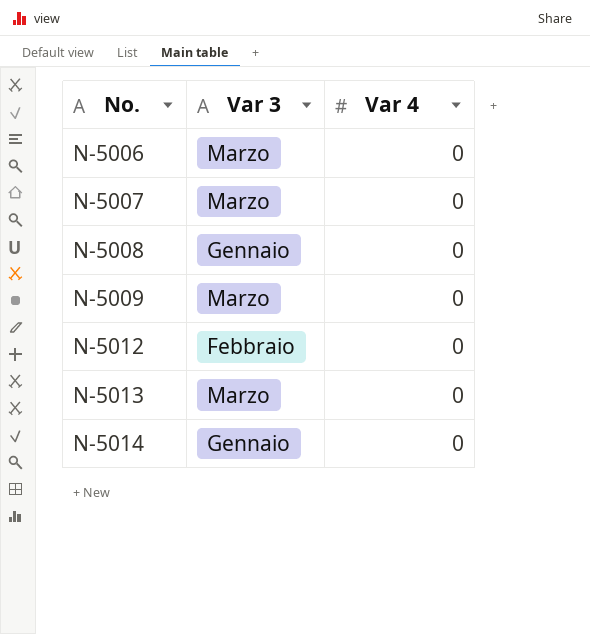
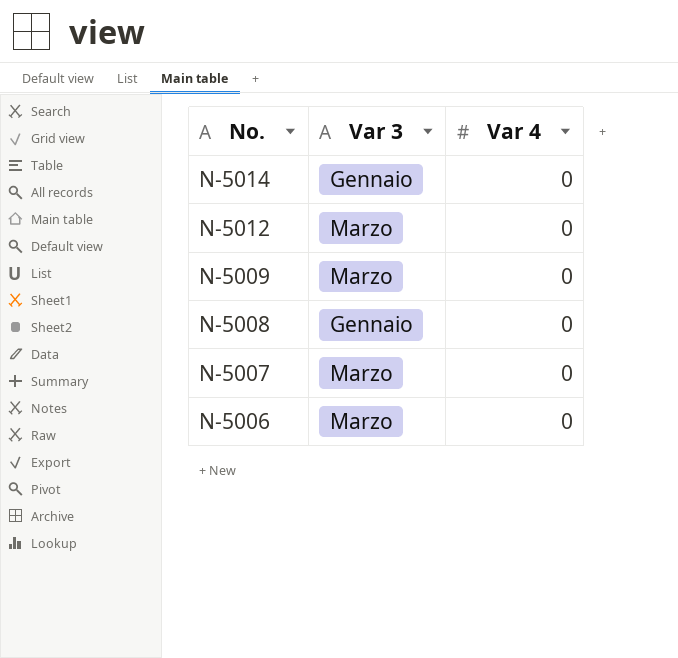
row order: No. ascending -> No. descending
row N-5013: Marzo | 0 -> none
N-5012 | Var 3: Febbraio -> Marzo

